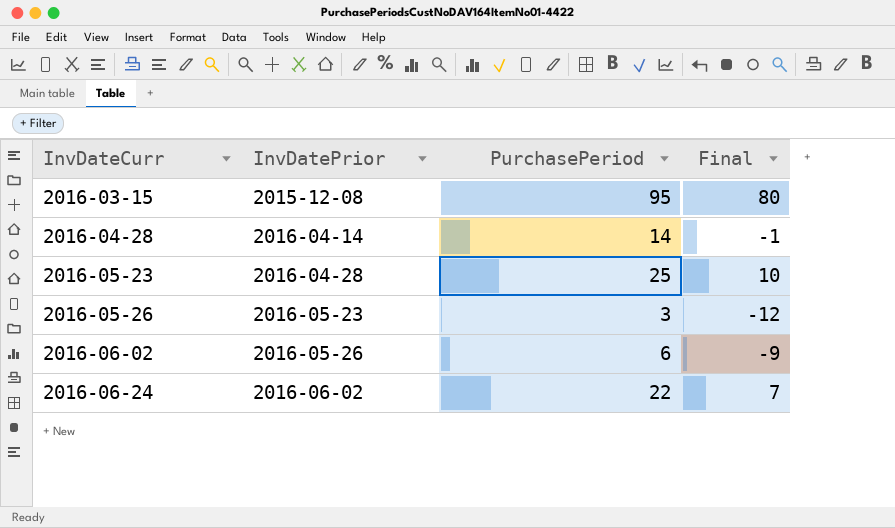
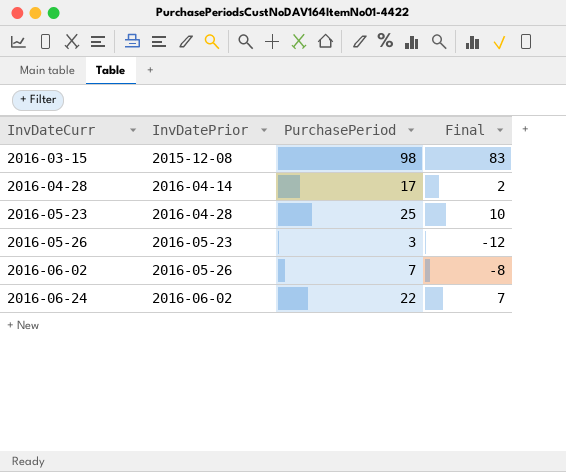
2016-03-15 | PurchasePeriod: 95 -> 98
2016-03-15 | Final: 80 -> 83
2016-04-28 | PurchasePeriod: 14 -> 17
2016-04-28 | Final: -1 -> 2
2016-06-02 | PurchasePeriod: 6 -> 7
2016-06-02 | Final: -9 -> -8

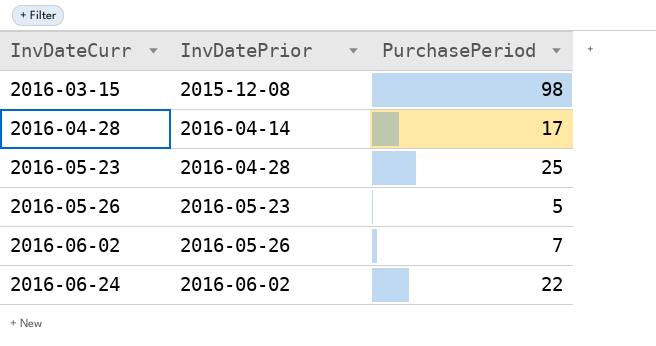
column Final | formula: [PurchasePeriod] - 15 -> none
2016-05-26 | PurchasePeriod: 3 -> 5

